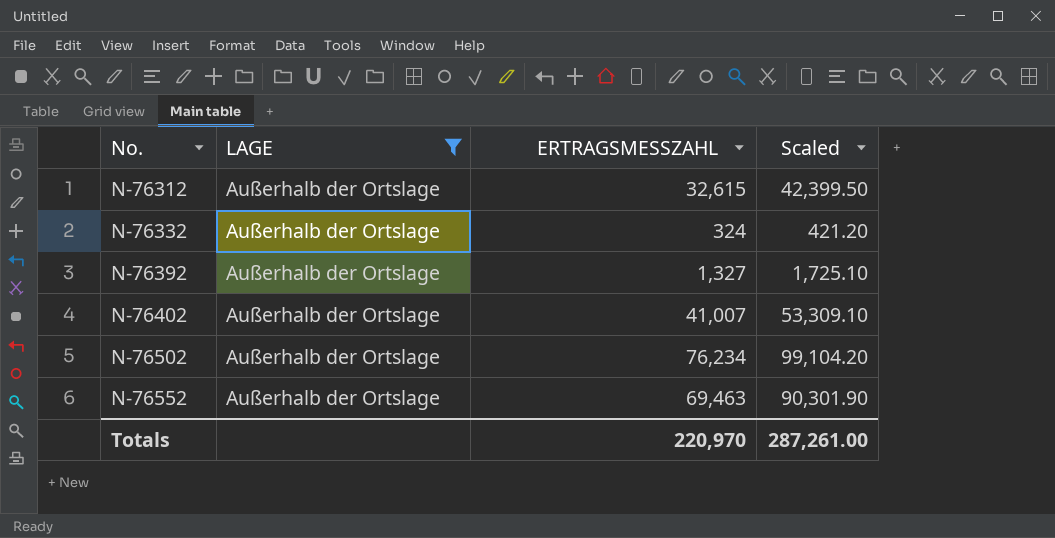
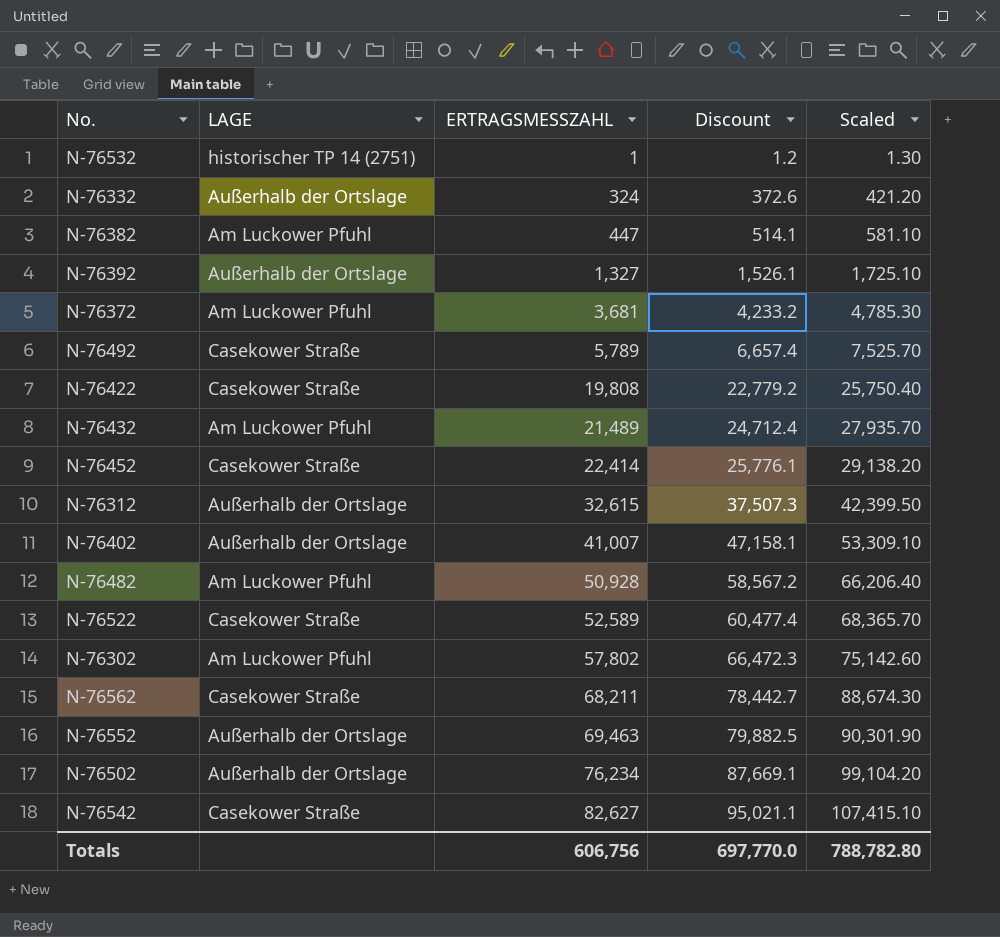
filter: LAGE = Außerhalb der Ortslage -> none
row order: No. ascending -> ERTRAGSMESSZAHL ascending
column Discount | formula: none -> [ERTRAGSMESSZAHL] * 1.15
Totals | ERTRAGSMESSZAHL: 220,970 -> 606,756
Totals | Scaled: 287,261.00 -> 788,782.80

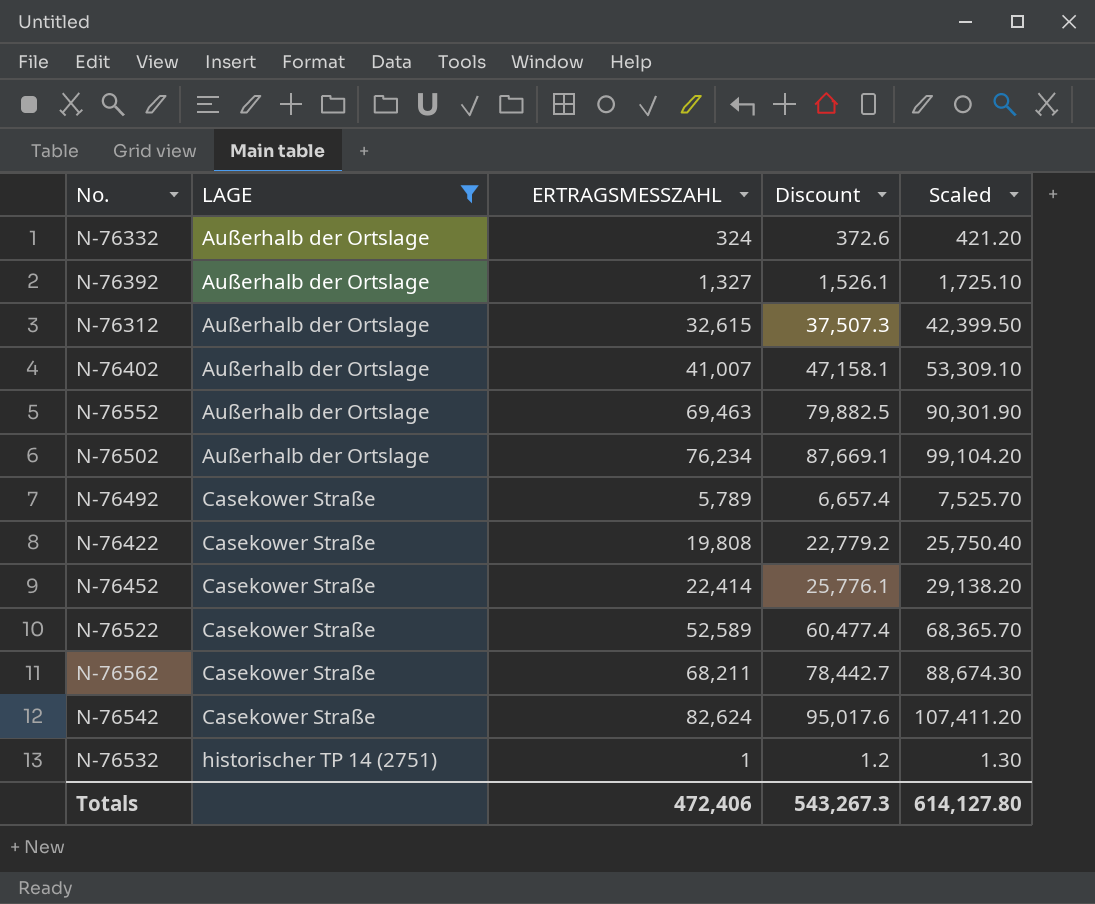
filter: none -> LAGE != Am Luckower Pfuhl
row order: ERTRAGSMESSZAHL ascending -> LAGE ascending
N-76542 | ERTRAGSMESSZAHL: 82,627 -> 82,624
N-76542 | Discount: 95,021.1 -> 95,017.6
N-76542 | Scaled: 107,415.10 -> 107,411.20
Totals | ERTRAGSMESSZAHL: 606,756 -> 472,406
Totals | Discount: 697,770.0 -> 543,267.3
Totals | Scaled: 788,782.80 -> 614,127.80

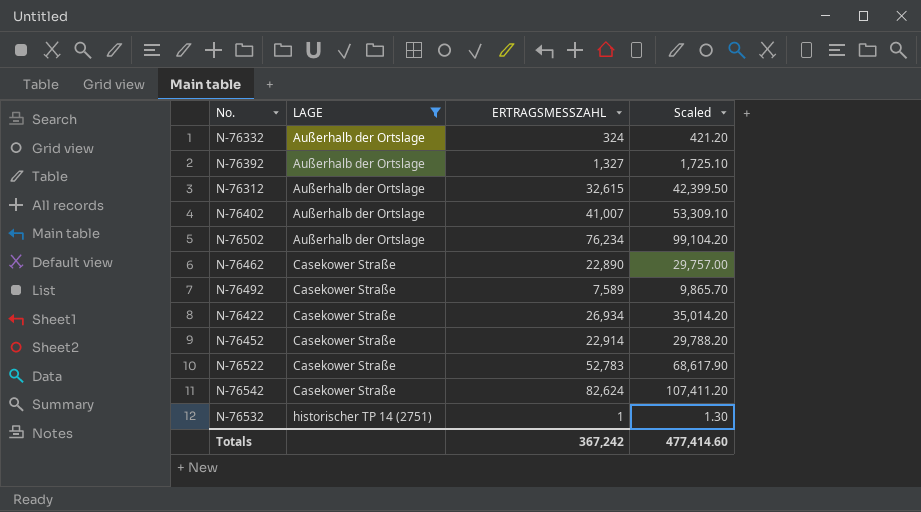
column Discount | formula: [ERTRAGSMESSZAHL] * 1.15 -> none
row N-76552: Außerhalb der Ortslage | 69,463 | 79,882.5 | 90,301.90 -> none
row N-76562: Casekower Straße | 68,211 | 78,442.7 | 88,674.30 -> none
row N-76462: none -> Casekower Straße | 22,890 | 29,757.00
N-76492 | ERTRAGSMESSZAHL: 5,789 -> 7,589
N-76492 | Scaled: 7,525.70 -> 9,865.70
N-76422 | ERTRAGSMESSZAHL: 19,808 -> 26,934
N-76422 | Scaled: 25,750.40 -> 35,014.20
N-76452 | ERTRAGSMESSZAHL: 22,414 -> 22,914
N-76452 | Scaled: 29,138.20 -> 29,788.20
N-76522 | ERTRAGSMESSZAHL: 52,589 -> 52,783
N-76522 | Scaled: 68,365.70 -> 68,617.90
Totals | ERTRAGSMESSZAHL: 472,406 -> 367,242
Totals | Scaled: 614,127.80 -> 477,414.60

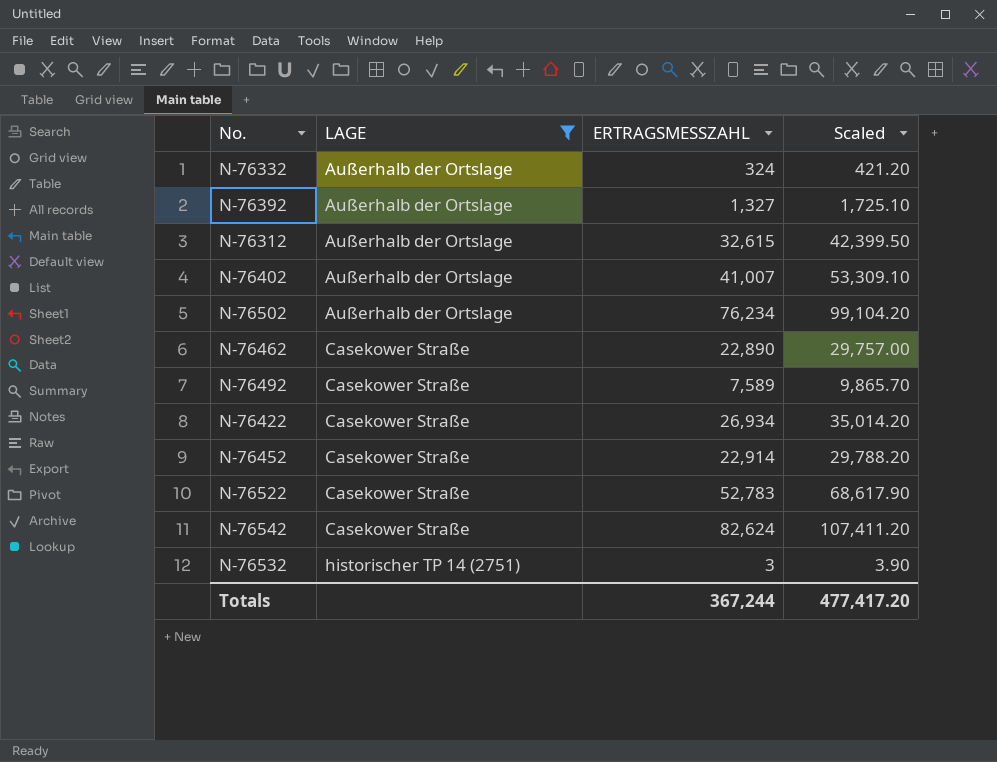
N-76532 | ERTRAGSMESSZAHL: 1 -> 3
N-76532 | Scaled: 1.30 -> 3.90
Totals | ERTRAGSMESSZAHL: 367,242 -> 367,244
Totals | Scaled: 477,414.60 -> 477,417.20

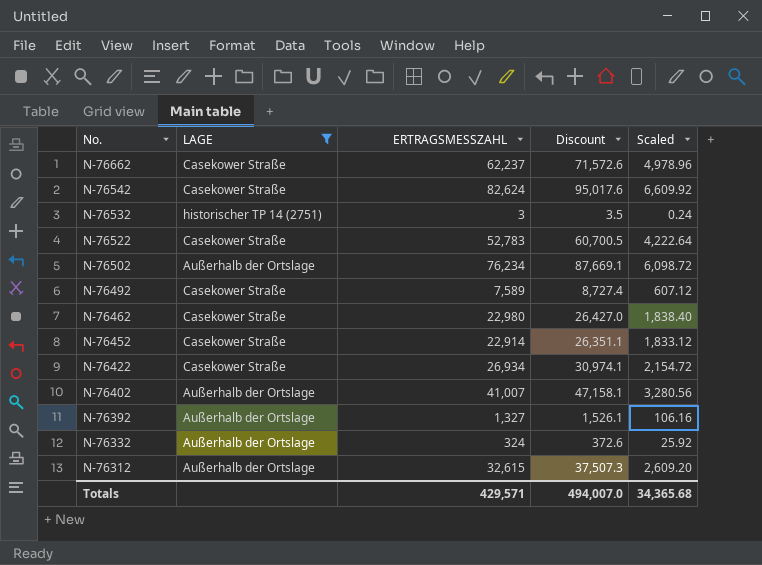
row order: LAGE ascending -> No. descending
column Discount | formula: none -> [ERTRAGSMESSZAHL] * 1.15
column Scaled | formula: [ERTRAGSMESSZAHL] * 1.3 -> [ERTRAGSMESSZAHL] * 0.08
row N-76662: none -> Casekower Straße | 62,237 | 71,572.6 | 4,978.96
N-76462 | ERTRAGSMESSZAHL: 22,890 -> 22,980
Totals | ERTRAGSMESSZAHL: 367,244 -> 429,571
Totals | Scaled: 477,417.20 -> 34,365.68

